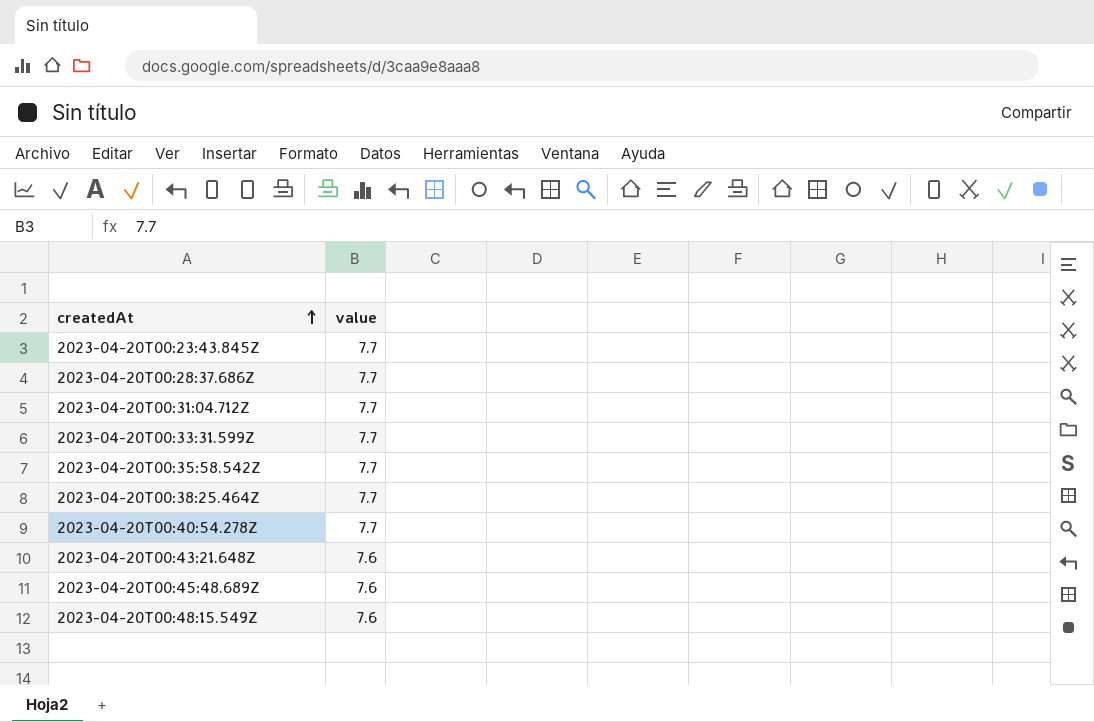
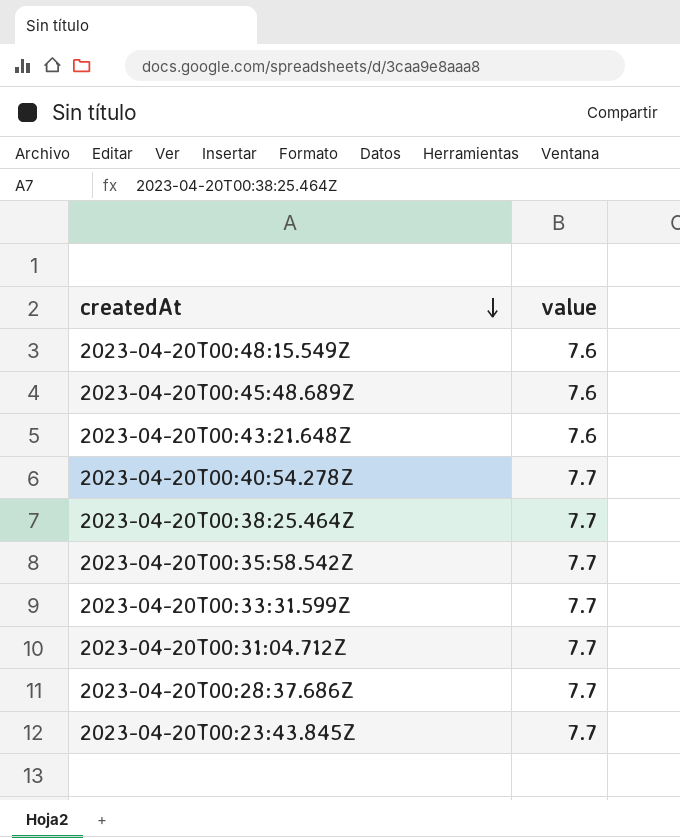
row order: createdAt ascending -> createdAt descending

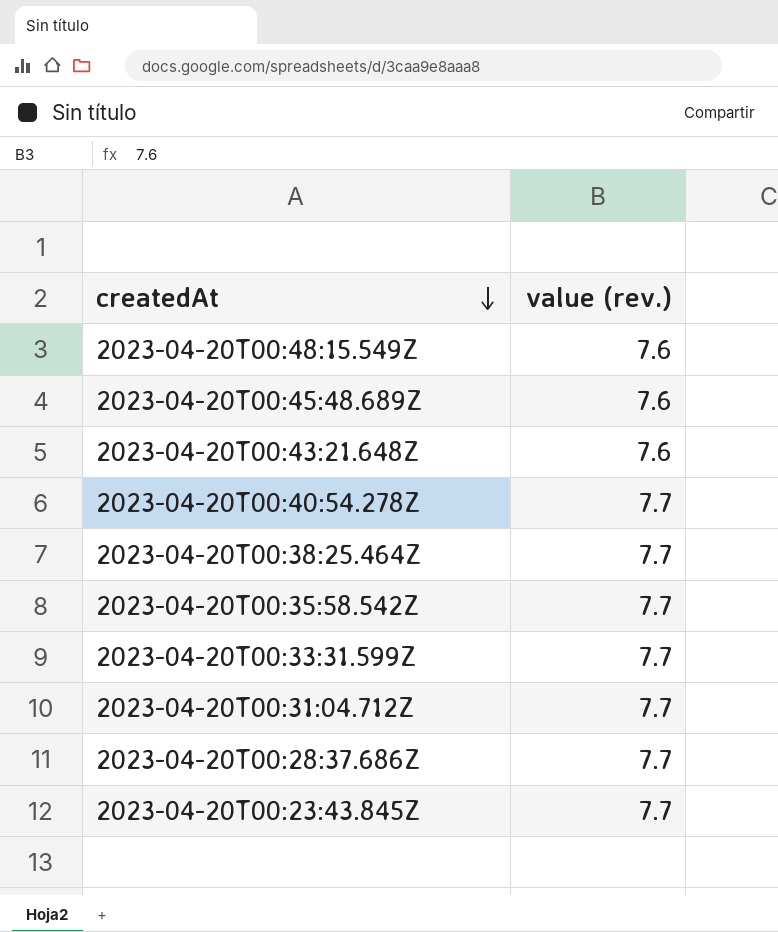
column name: value -> value (rev.)

